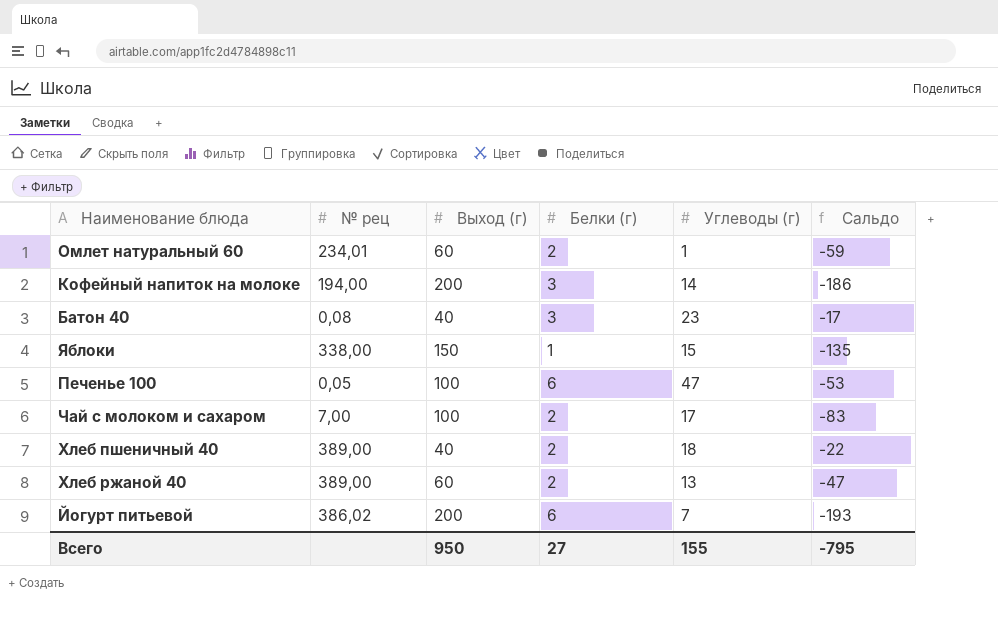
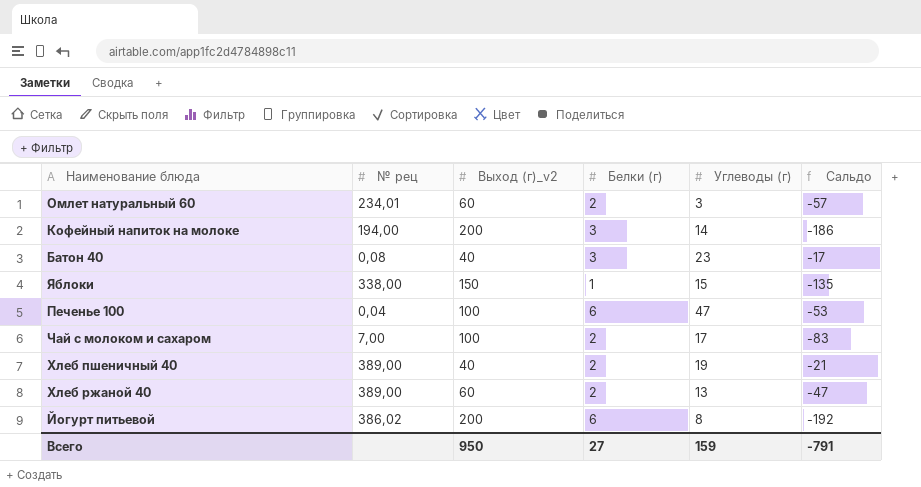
column name: Выход (г) -> Выход (г)_v2
Омлет натуральный 60 | Углеводы (г): 1 -> 3
Омлет натуральный 60 | Сальдо: -59 -> -57
Печенье 100 | № рец: 0,05 -> 0,04
Хлеб пшеничный 40 | Углеводы (г): 18 -> 19
Хлеб пшеничный 40 | Сальдо: -22 -> -21
Йогурт питьевой | Углеводы (г): 7 -> 8
Йогурт питьевой | Сальдо: -193 -> -192
Всего | Углеводы (г): 155 -> 159
Всего | Сальдо: -795 -> -791

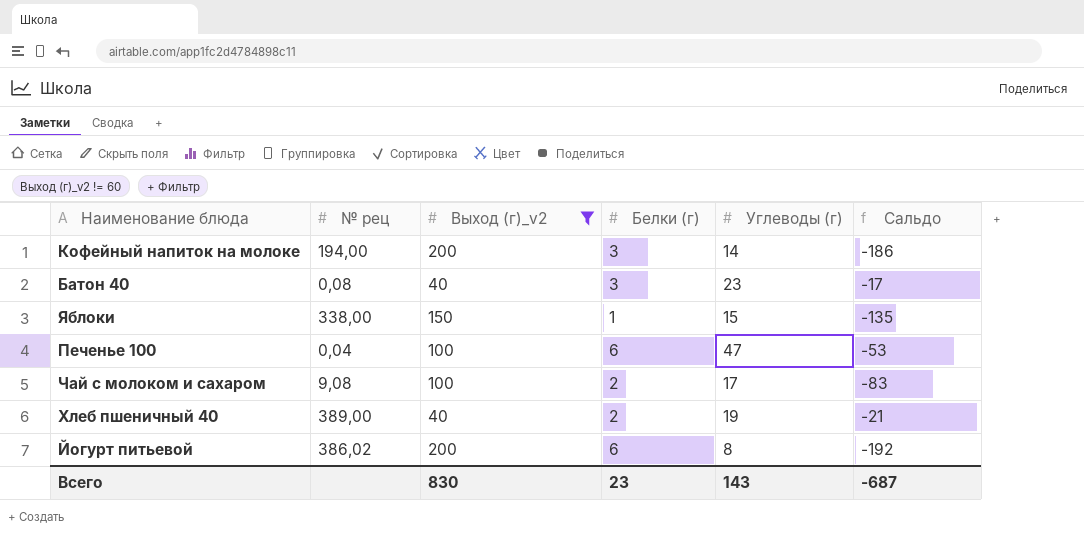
filter: none -> Выход (г)_v2 != 60
Чай с молоком и сахаром | № рец: 7,00 -> 9,08
Всего | Выход (г)_v2: 950 -> 830
Всего | Белки (г): 27 -> 23
Всего | Углеводы (г): 159 -> 143
Всего | Сальдо: -791 -> -687

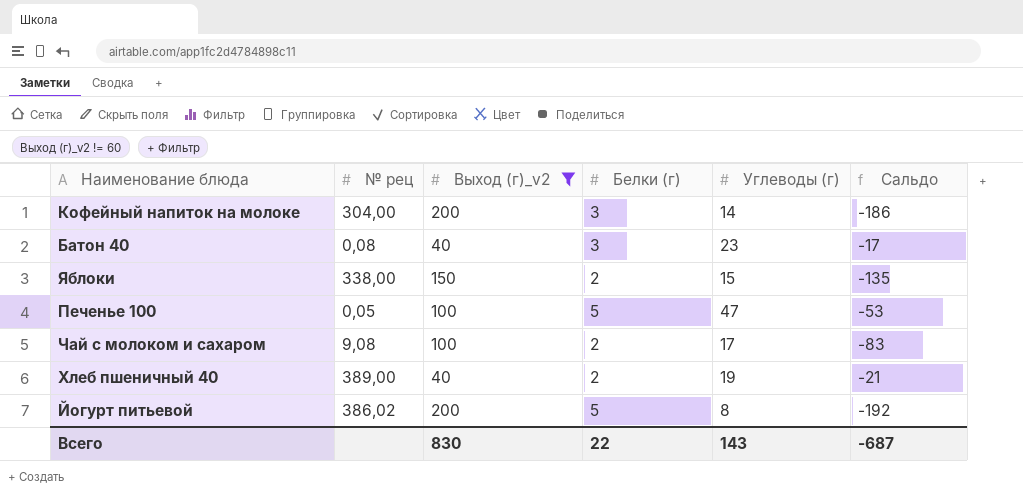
Кофейный напиток на молоке | № рец: 194,00 -> 304,00
Яблоки | Белки (г): 1 -> 2
Печенье 100 | № рец: 0,04 -> 0,05
Печенье 100 | Белки (г): 6 -> 5
Йогурт питьевой | Белки (г): 6 -> 5
Всего | Белки (г): 23 -> 22

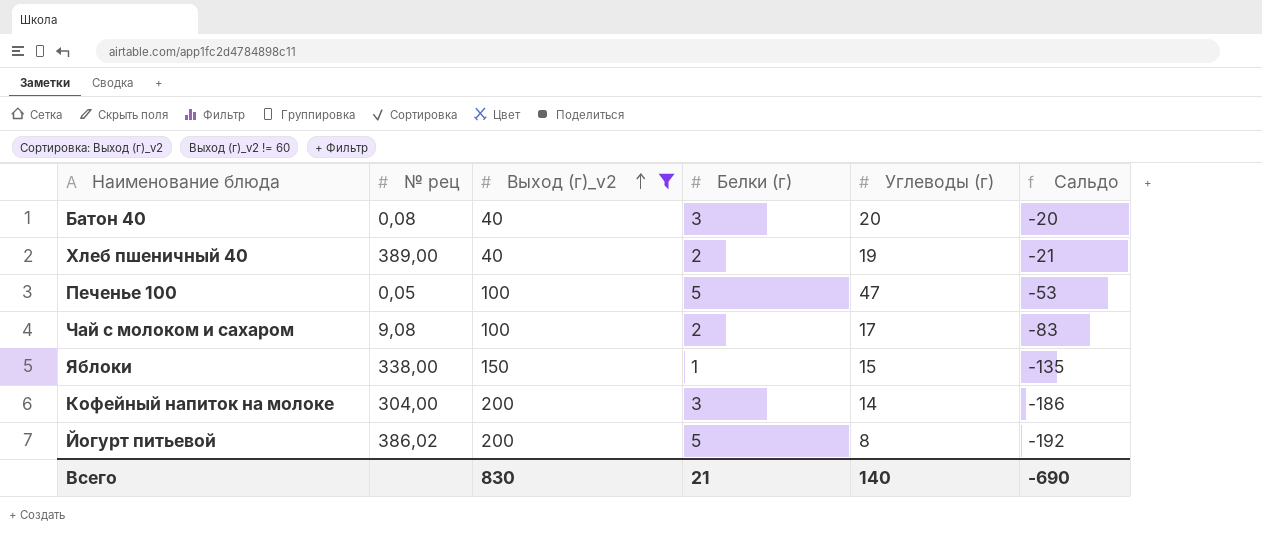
row order: none -> Выход (г)_v2 ascending
Батон 40 | Углеводы (г): 23 -> 20
Батон 40 | Сальдо: -17 -> -20
Яблоки | Белки (г): 2 -> 1
Всего | Белки (г): 22 -> 21
Всего | Углеводы (г): 143 -> 140
Всего | Сальдо: -687 -> -690

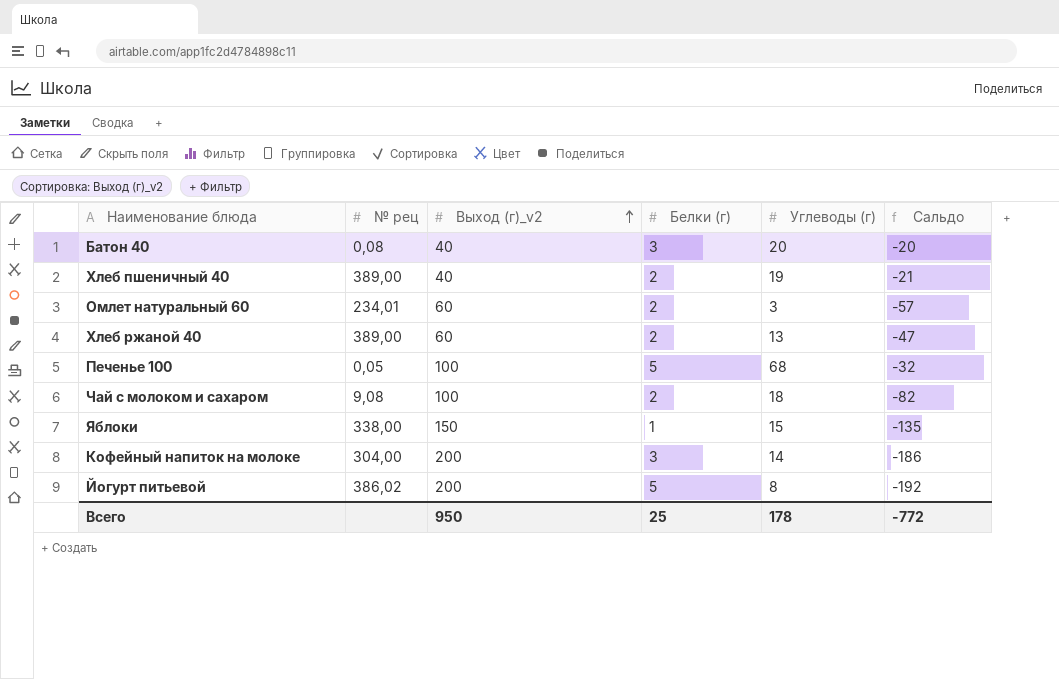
filter: Выход (г)_v2 != 60 -> none
Печенье 100 | Углеводы (г): 47 -> 68
Печенье 100 | Сальдо: -53 -> -32
Чай с молоком и сахаром | Углеводы (г): 17 -> 18
Чай с молоком и сахаром | Сальдо: -83 -> -82
Всего | Выход (г)_v2: 830 -> 950
Всего | Белки (г): 21 -> 25
Всего | Углеводы (г): 140 -> 178
Всего | Сальдо: -690 -> -772

